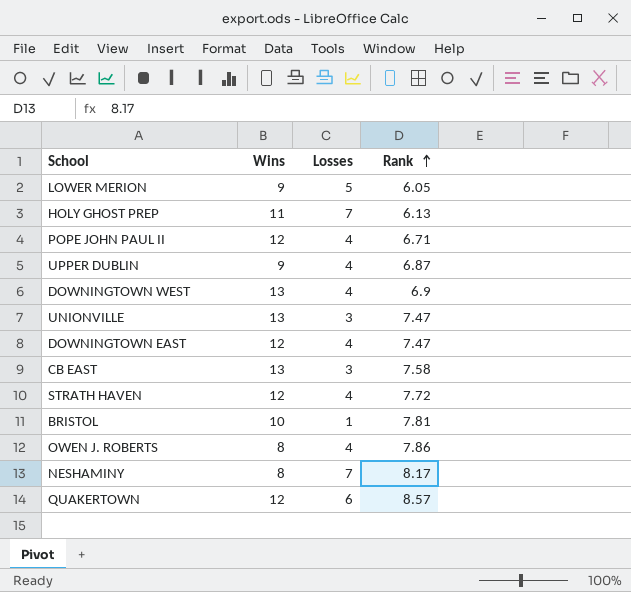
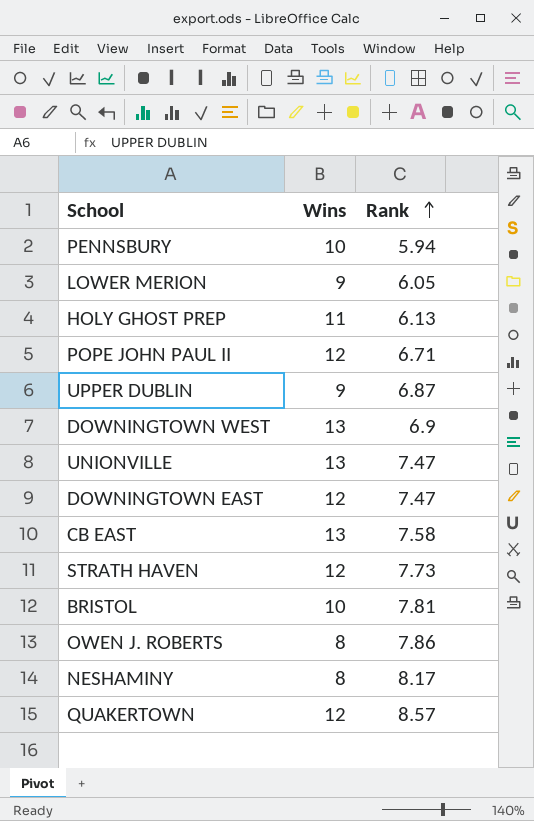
column Losses | position: 3 -> none
row PENNSBURY: none -> 10 | 5.94
STRATH HAVEN | Rank: 7.72 -> 7.73

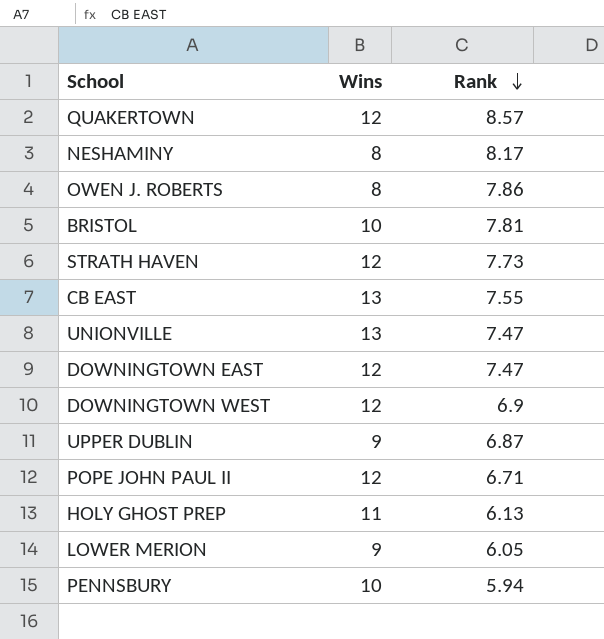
row order: Rank ascending -> Rank descending
CB EAST | Rank: 7.58 -> 7.55
DOWNINGTOWN WEST | Wins: 13 -> 12

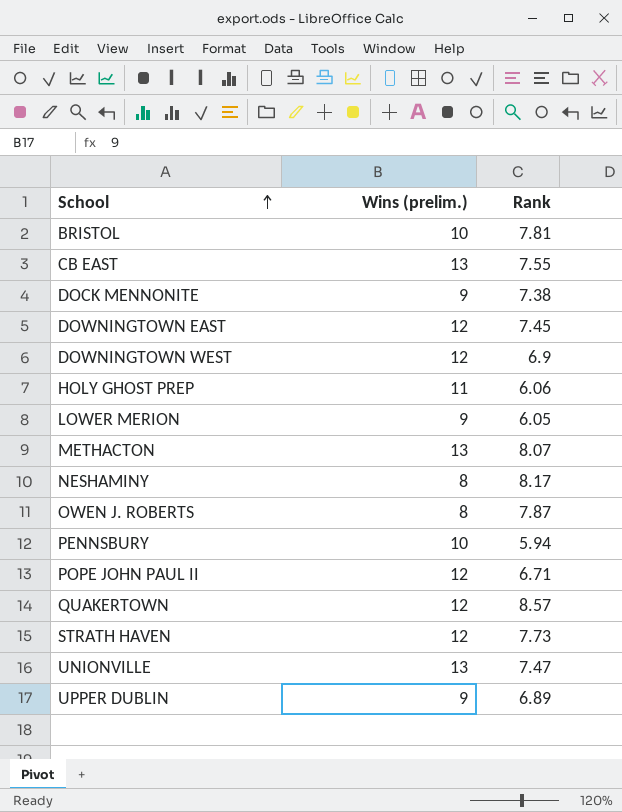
row order: Rank descending -> School ascending
column name: Wins -> Wins (prelim.)
row DOCK MENNONITE: none -> 9 | 7.38
DOWNINGTOWN EAST | Rank: 7.47 -> 7.45
HOLY GHOST PREP | Rank: 6.13 -> 6.06
row METHACTON: none -> 13 | 8.07
OWEN J. ROBERTS | Rank: 7.86 -> 7.87
UPPER DUBLIN | Rank: 6.87 -> 6.89

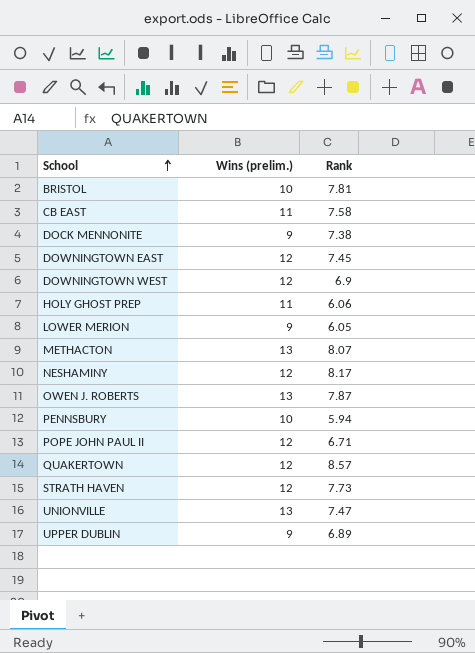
CB EAST | Wins (prelim.): 13 -> 11
CB EAST | Rank: 7.55 -> 7.58
NESHAMINY | Wins (prelim.): 8 -> 12
OWEN J. ROBERTS | Wins (prelim.): 8 -> 13

